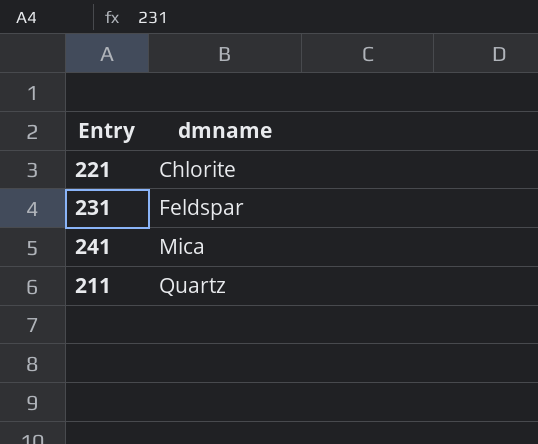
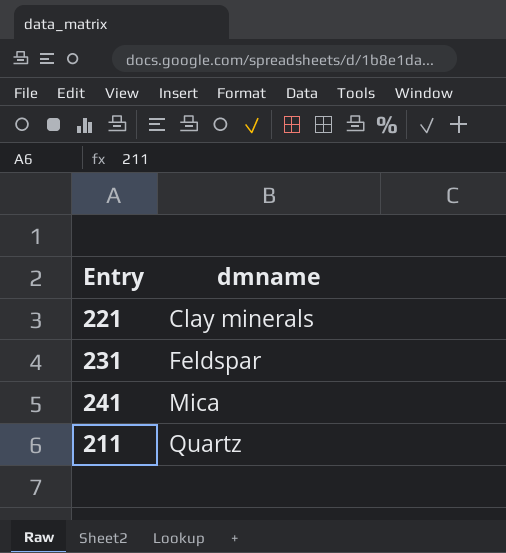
221 | dmname: Chlorite -> Clay minerals

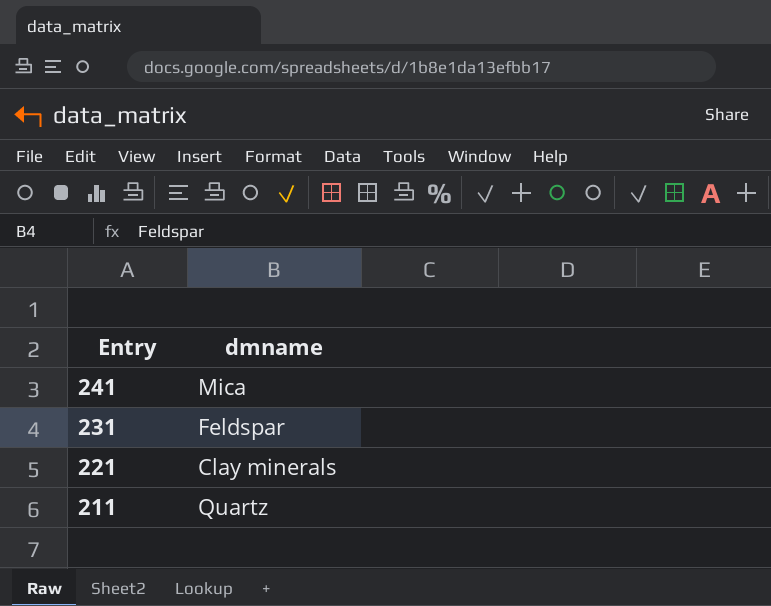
row order: dmname ascending -> Entry descending

